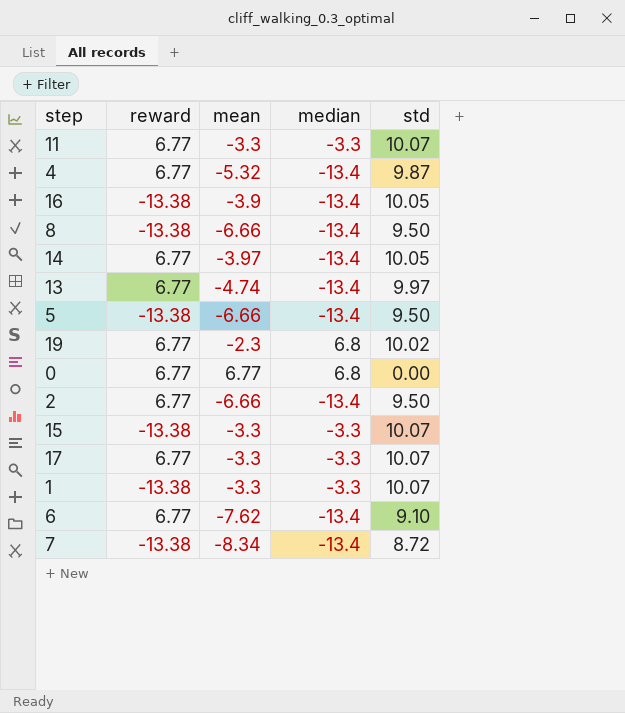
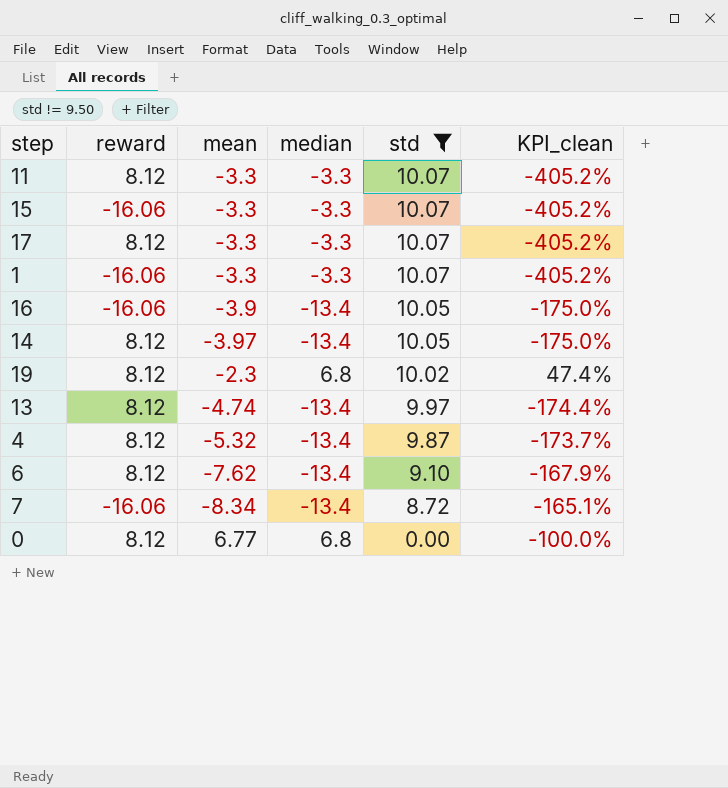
filter: none -> std != 9.50
row order: none -> std descending
column KPI_clean | formula: none -> ([std] - [median]) / [median]
11 | reward: 6.77 -> 8.12
15 | reward: -13.38 -> -16.06
17 | reward: 6.77 -> 8.12
1 | reward: -13.38 -> -16.06
16 | reward: -13.38 -> -16.06
14 | reward: 6.77 -> 8.12
19 | reward: 6.77 -> 8.12
13 | reward: 6.77 -> 8.12
4 | reward: 6.77 -> 8.12
6 | reward: 6.77 -> 8.12
7 | reward: -13.38 -> -16.06
0 | reward: 6.77 -> 8.12

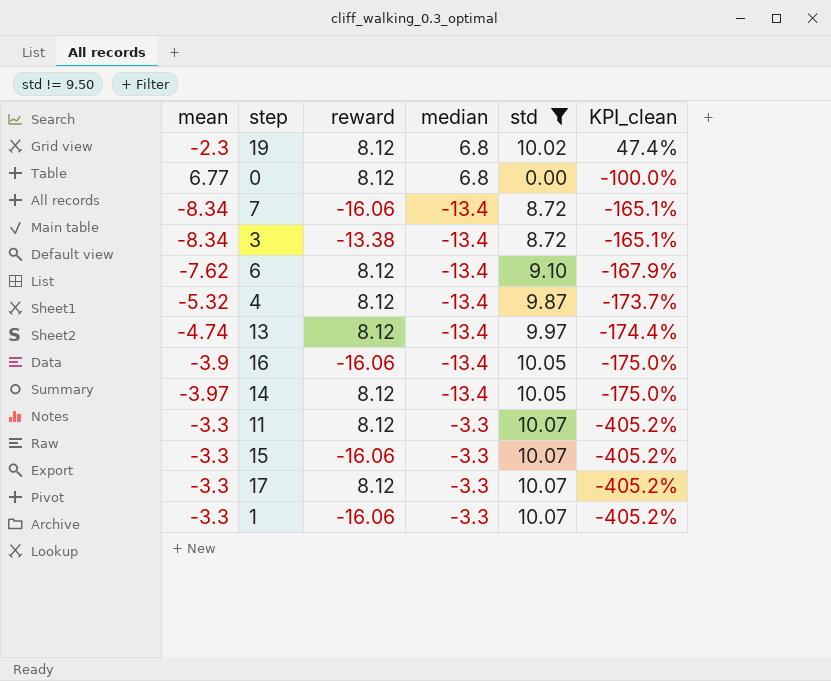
row order: std descending -> KPI_clean descending
column mean | position: 3 -> 1
row 3: none -> -8.34 | -13.38 | -13.4 | 8.72 | -165.1%

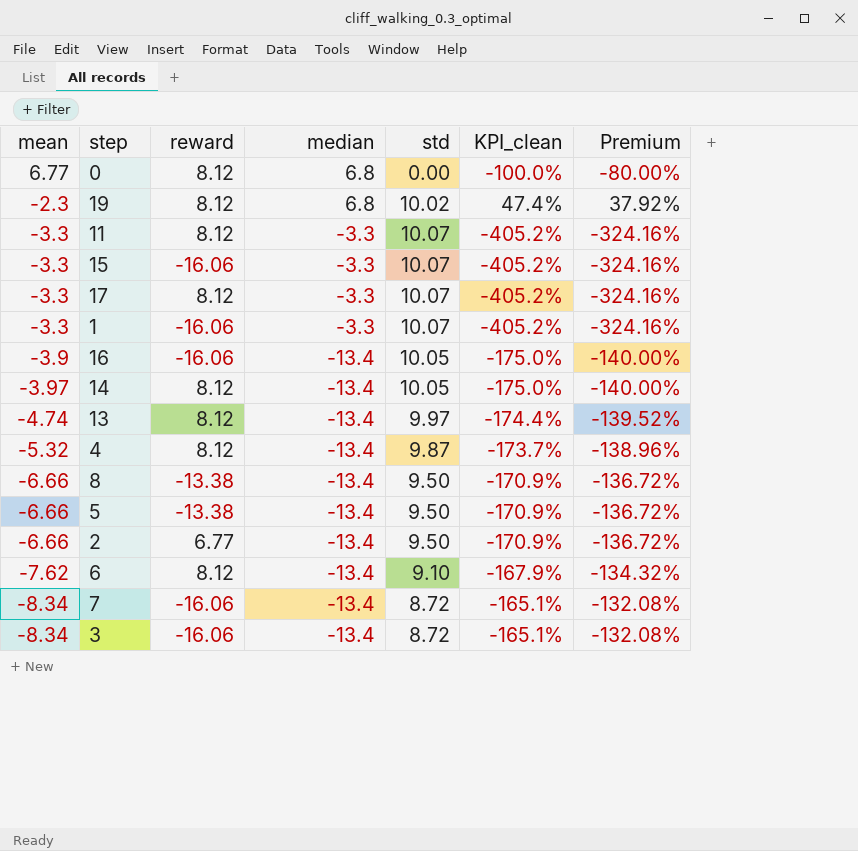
filter: std != 9.50 -> none
row order: KPI_clean descending -> mean descending
column Premium | formula: none -> [KPI_clean] * 0.8
3 | reward: -13.38 -> -16.06

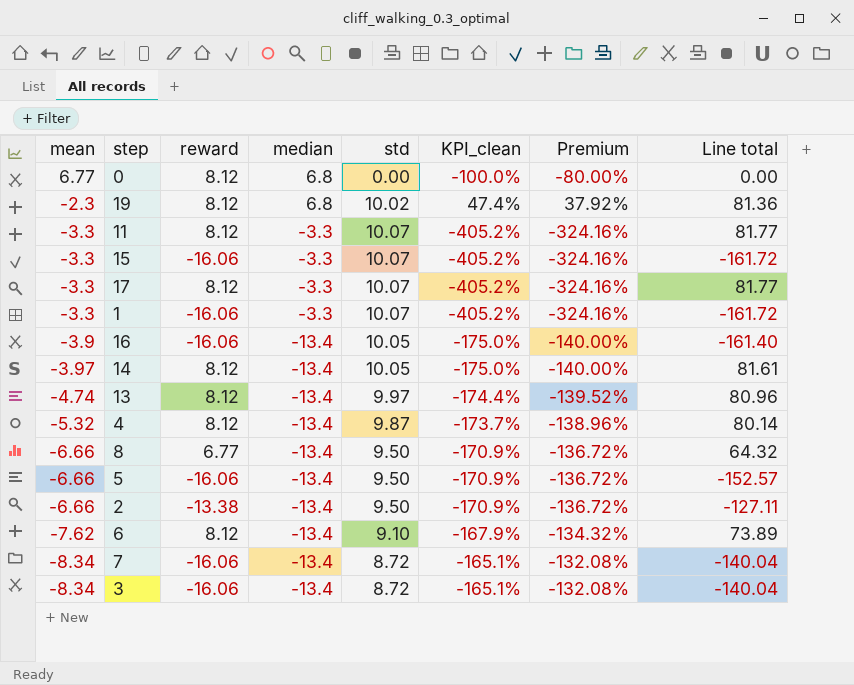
column Line total | formula: none -> [reward] * [std]
8 | reward: -13.38 -> 6.77
5 | reward: -13.38 -> -16.06
2 | reward: 6.77 -> -13.38

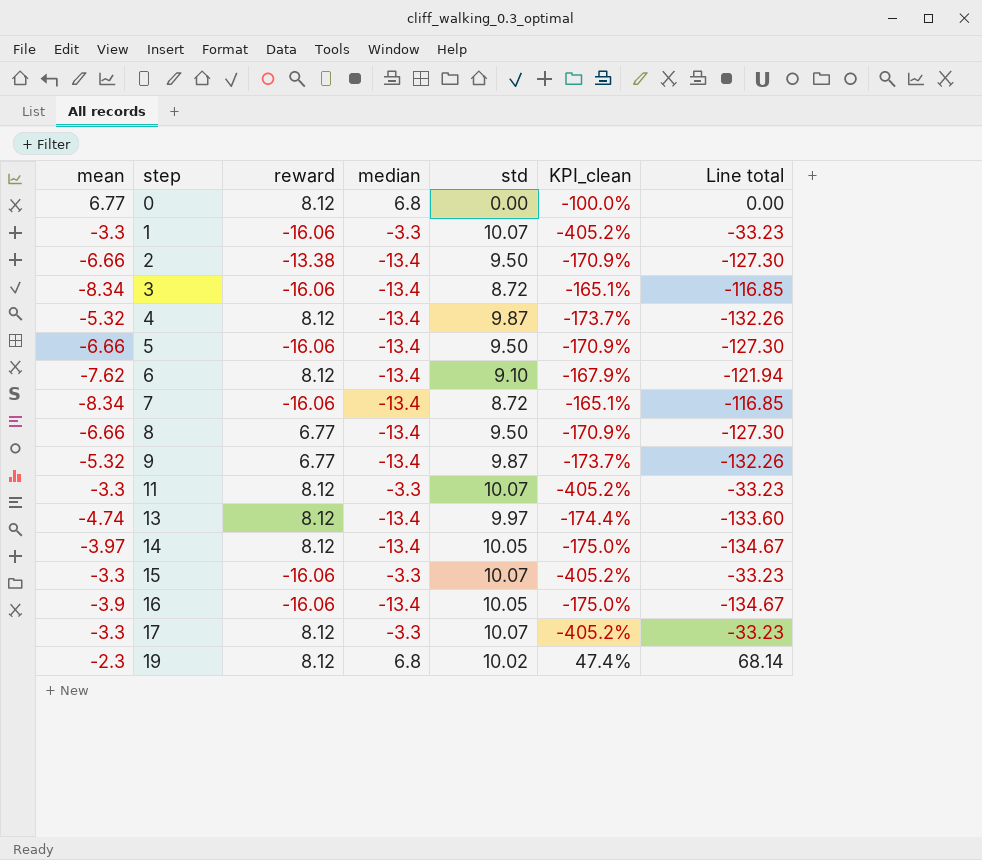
row order: mean descending -> step ascending
column Premium | formula: [KPI_clean] * 0.8 -> none
column Line total | formula: [reward] * [std] -> [median] * [std]
row 9: none -> -5.32 | 6.77 | -13.4 | 9.87 | -173.7% | -132.26

